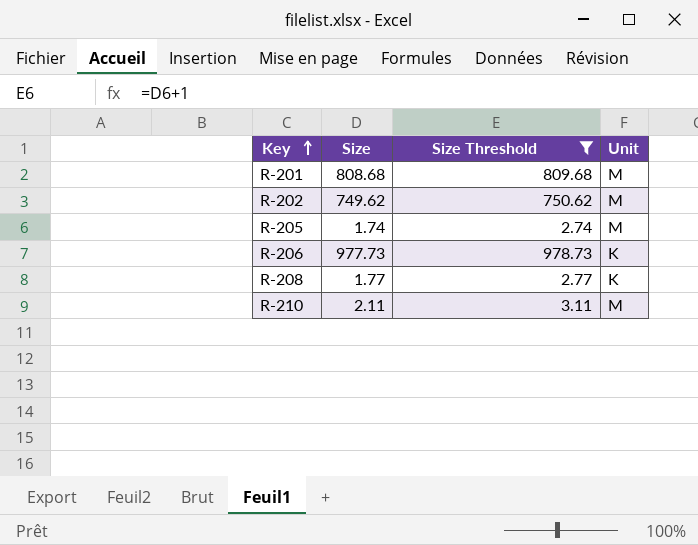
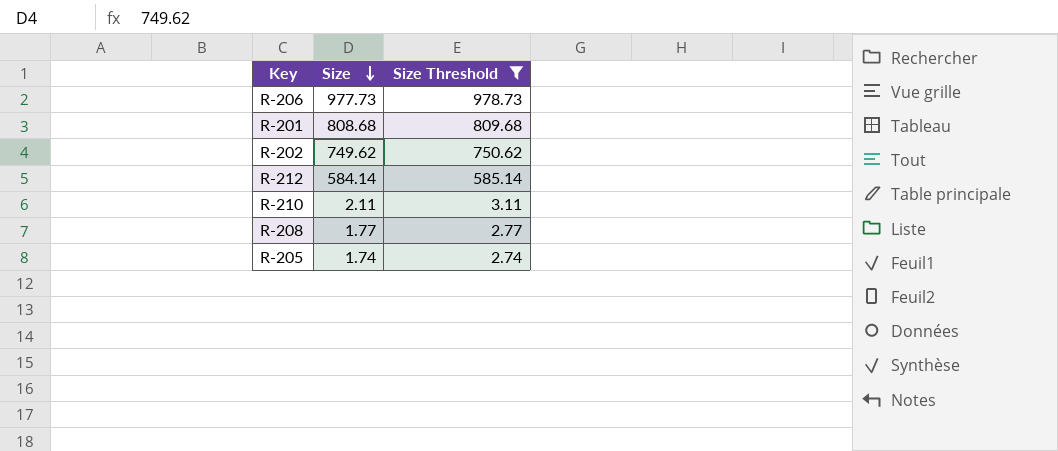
row order: Key ascending -> Size descending
column Unit | position: 4 -> none
row R-212: none -> 584.14 | 585.14

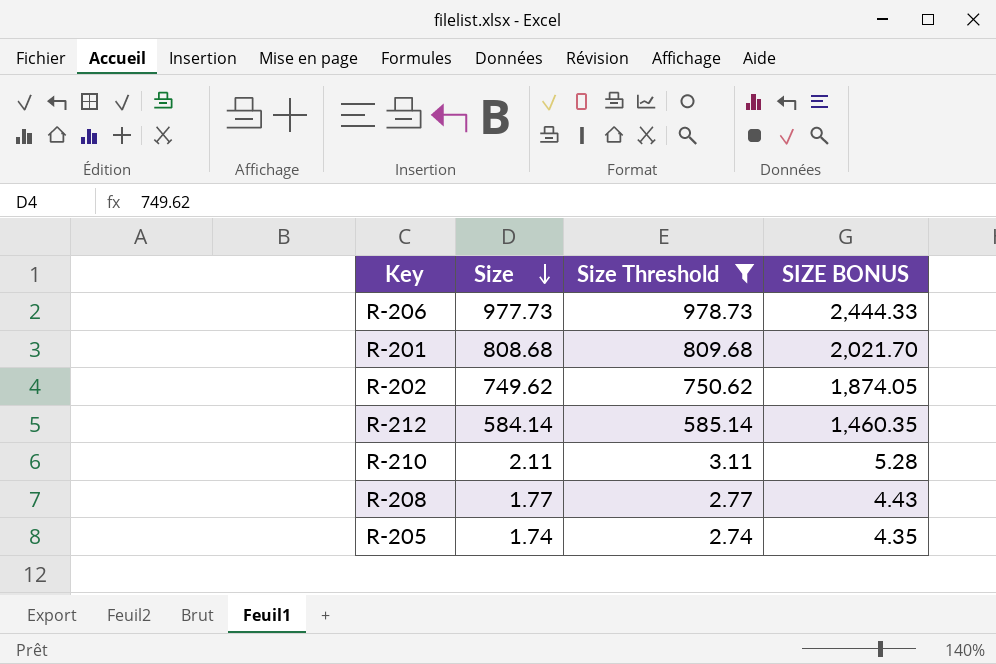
column SIZE BONUS | formula: none -> [Size] * 2.5

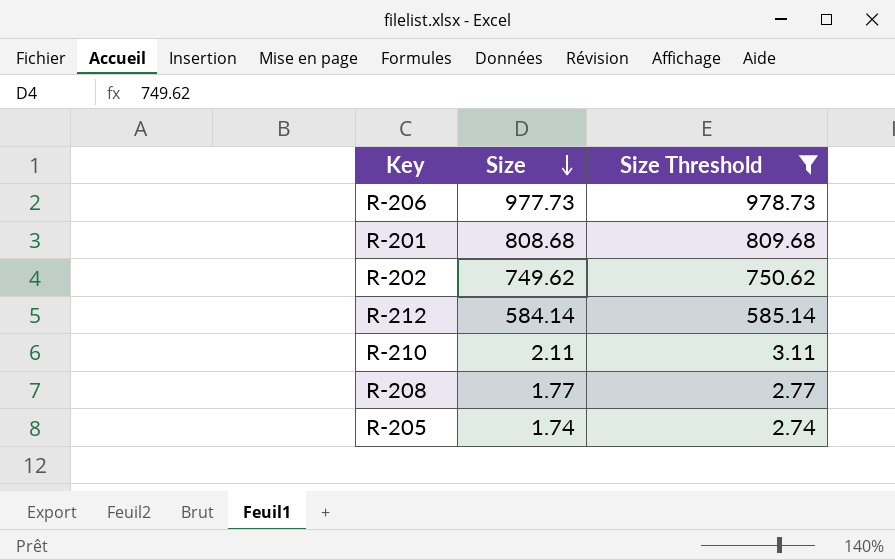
column SIZE BONUS | formula: [Size] * 2.5 -> none

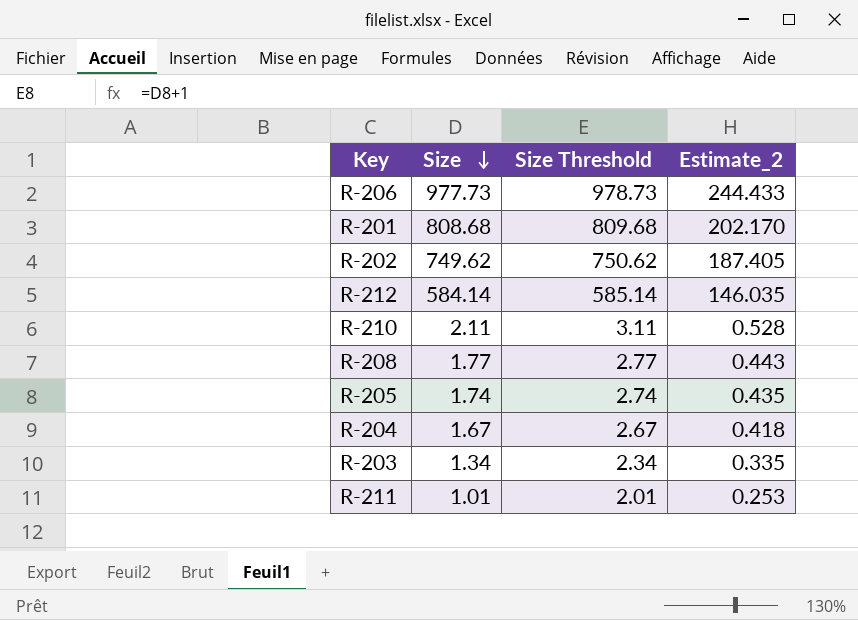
filter: Size Threshold >= 2.74 -> none
column Estimate_2 | formula: none -> [Size] * 0.25

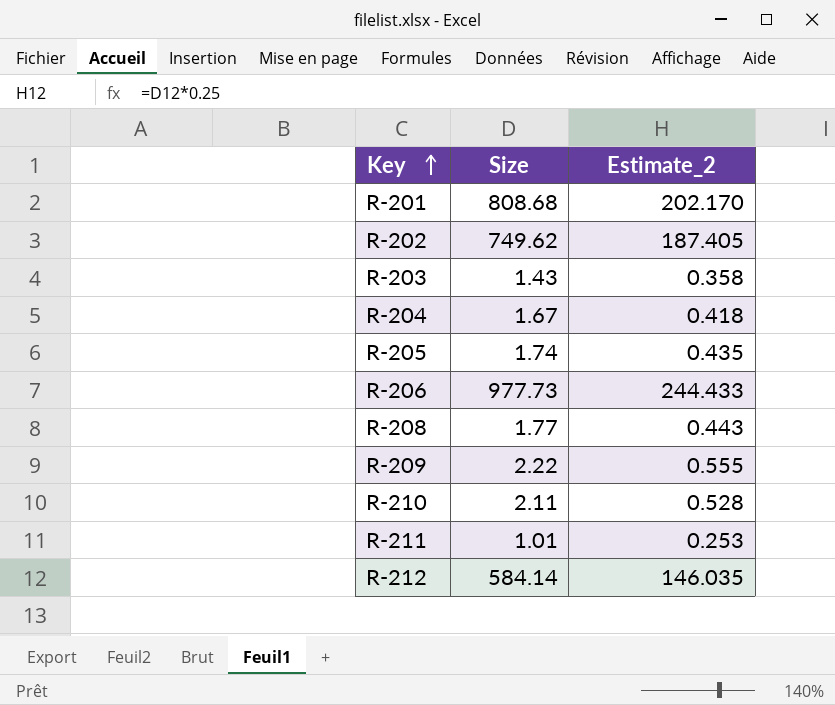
row order: Size descending -> Key ascending
column Size Threshold | formula: [Size] + 1 -> none
R-203 | Size: 1.34 -> 1.43
R-203 | Estimate_2: 0.335 -> 0.358
row R-209: none -> 2.22 | 0.555

